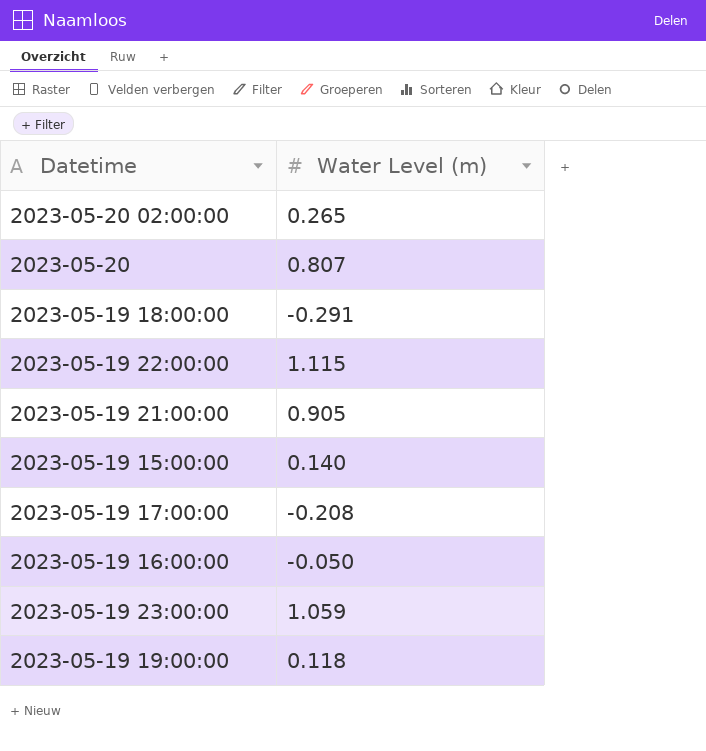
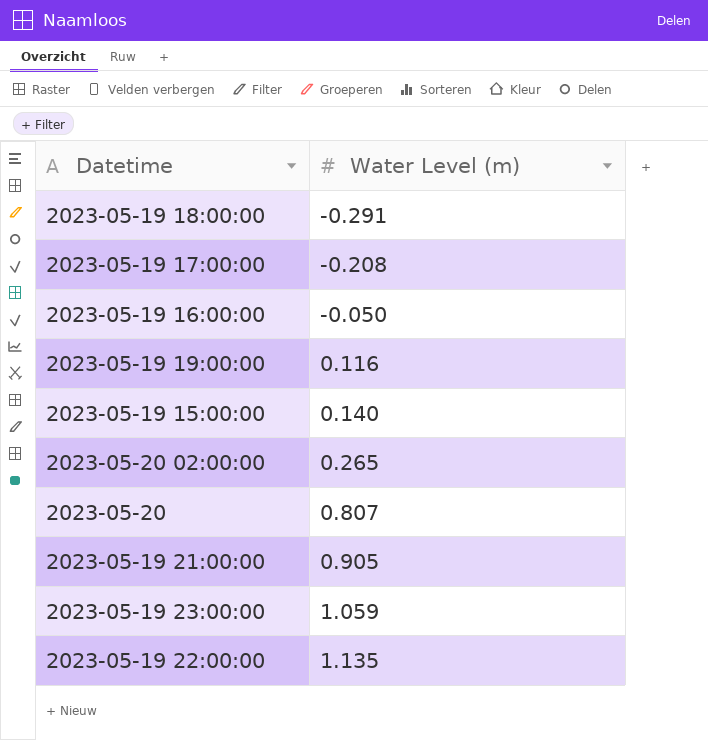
row order: none -> Water Level (m) ascending
2023-05-19 19:00:00 | Water Level (m): 0.118 -> 0.116
2023-05-19 22:00:00 | Water Level (m): 1.115 -> 1.135

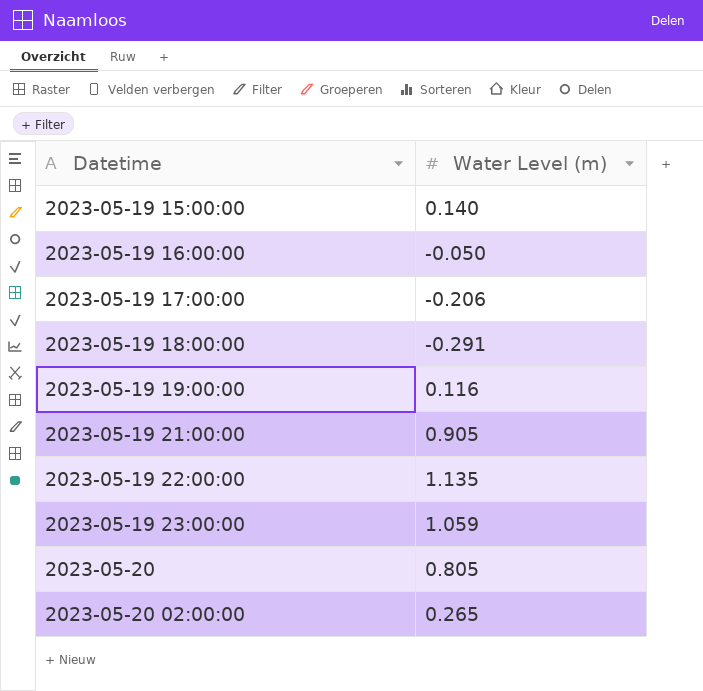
row order: Water Level (m) ascending -> Datetime ascending
2023-05-19 17:00:00 | Water Level (m): -0.208 -> -0.206
2023-05-20 | Water Level (m): 0.807 -> 0.805

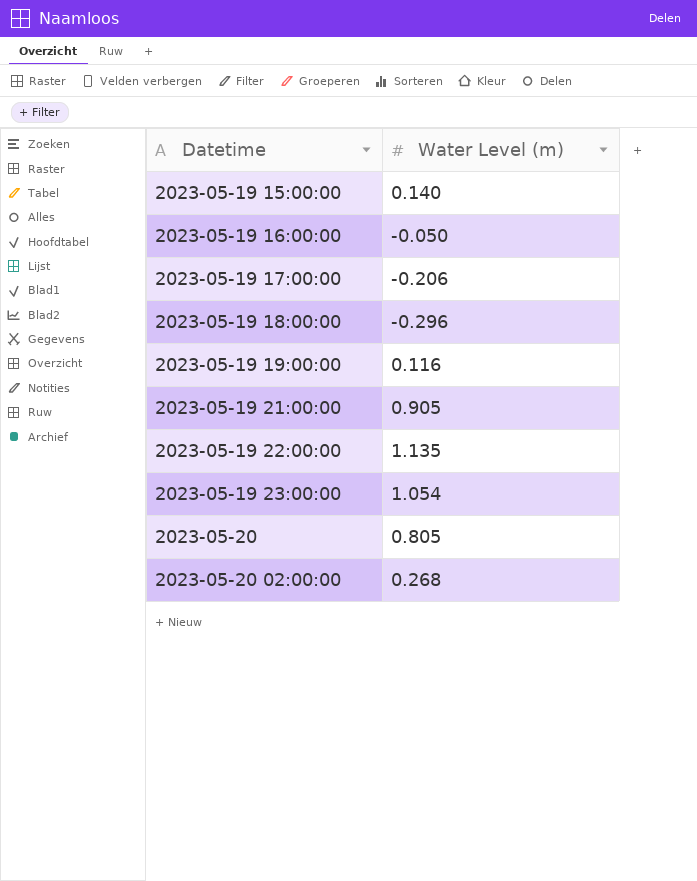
2023-05-19 18:00:00 | Water Level (m): -0.291 -> -0.296
2023-05-19 23:00:00 | Water Level (m): 1.059 -> 1.054
2023-05-20 02:00:00 | Water Level (m): 0.265 -> 0.268

